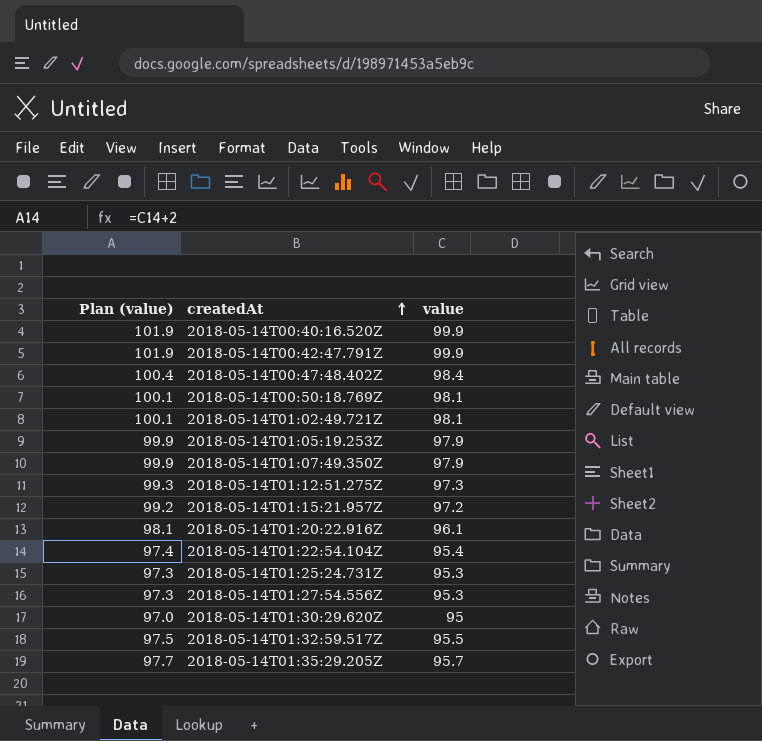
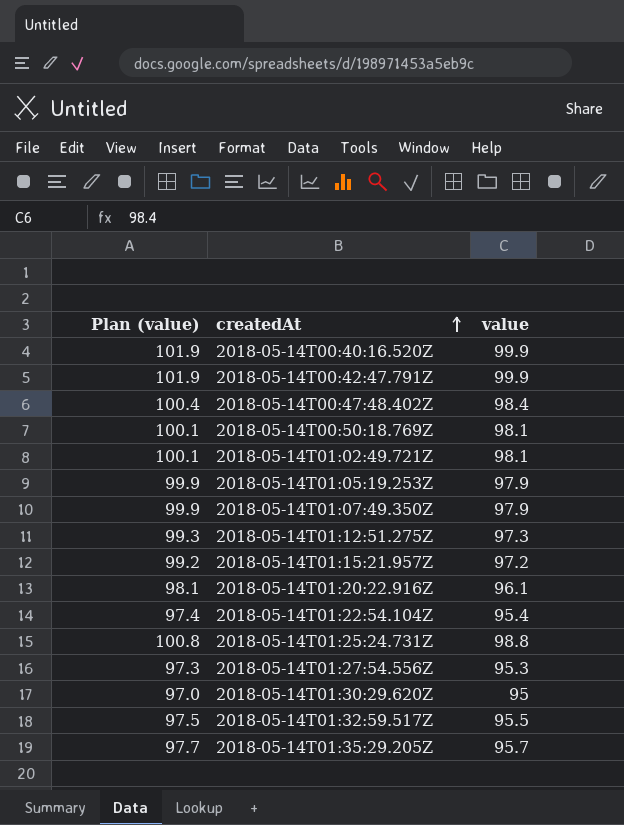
2018-05-14T01:25:24.731Z | Plan (value): 97.3 -> 100.8
2018-05-14T01:25:24.731Z | value: 95.3 -> 98.8

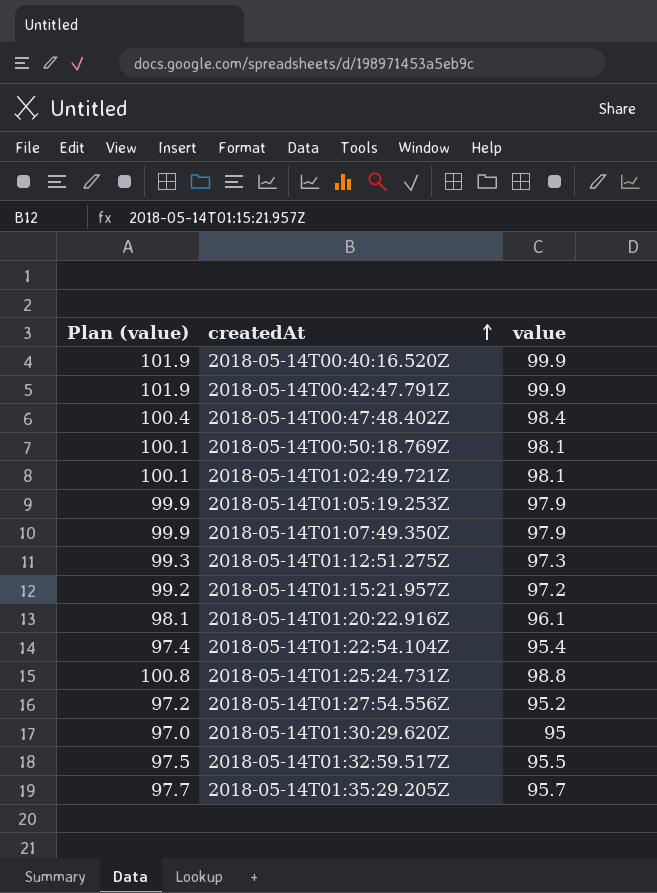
2018-05-14T01:27:54.556Z | Plan (value): 97.3 -> 97.2
2018-05-14T01:27:54.556Z | value: 95.3 -> 95.2

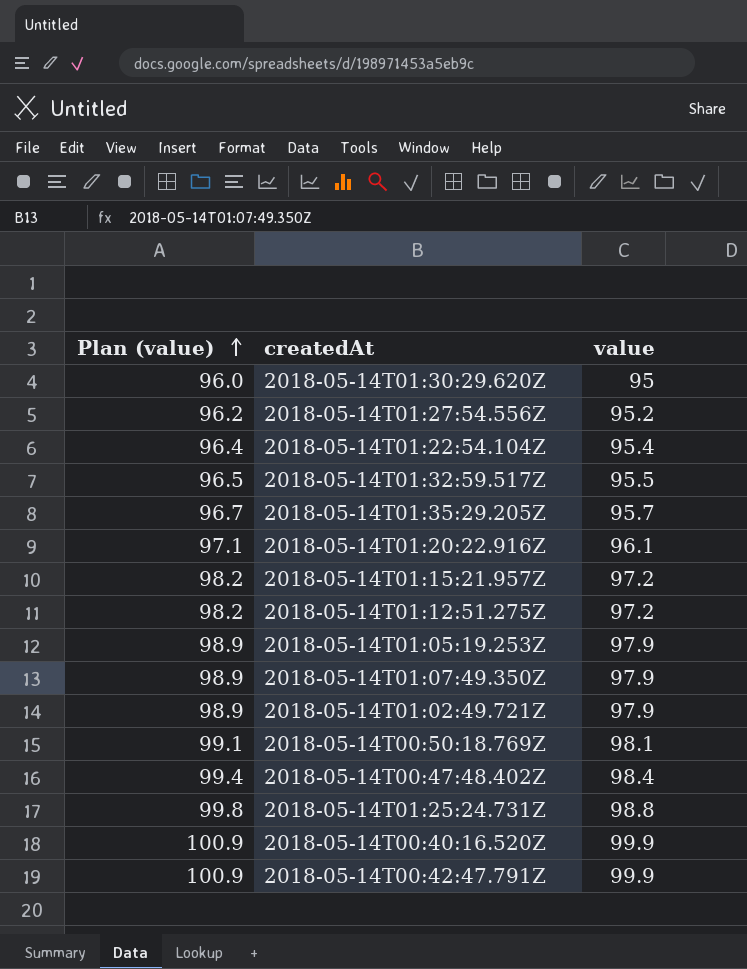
row order: createdAt ascending -> Plan (value) ascending
column Plan (value) | formula: [value] + 2 -> [value] + 1
2018-05-14T01:12:51.275Z | value: 97.3 -> 97.2
2018-05-14T01:02:49.721Z | value: 98.1 -> 97.9

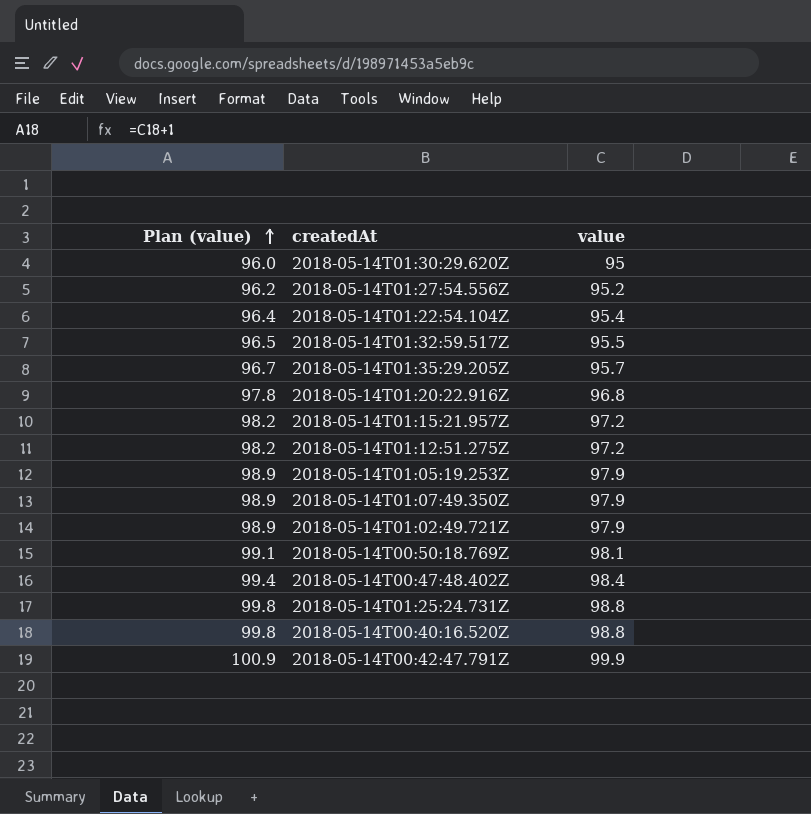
2018-05-14T01:20:22.916Z | Plan (value): 97.1 -> 97.8
2018-05-14T01:20:22.916Z | value: 96.1 -> 96.8
2018-05-14T00:40:16.520Z | Plan (value): 100.9 -> 99.8
2018-05-14T00:40:16.520Z | value: 99.9 -> 98.8

